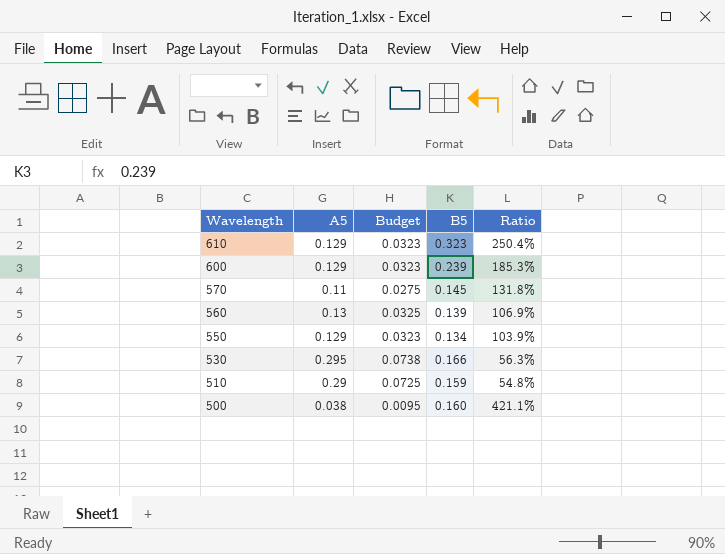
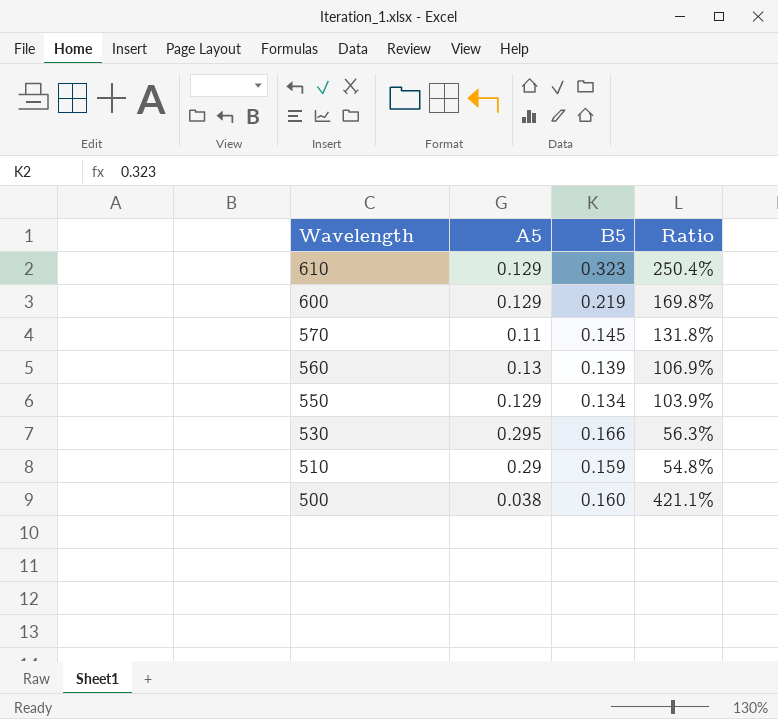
column Budget | formula: [A5] * 0.25 -> none
600 | B5: 0.239 -> 0.219
600 | Ratio: 185.3% -> 169.8%

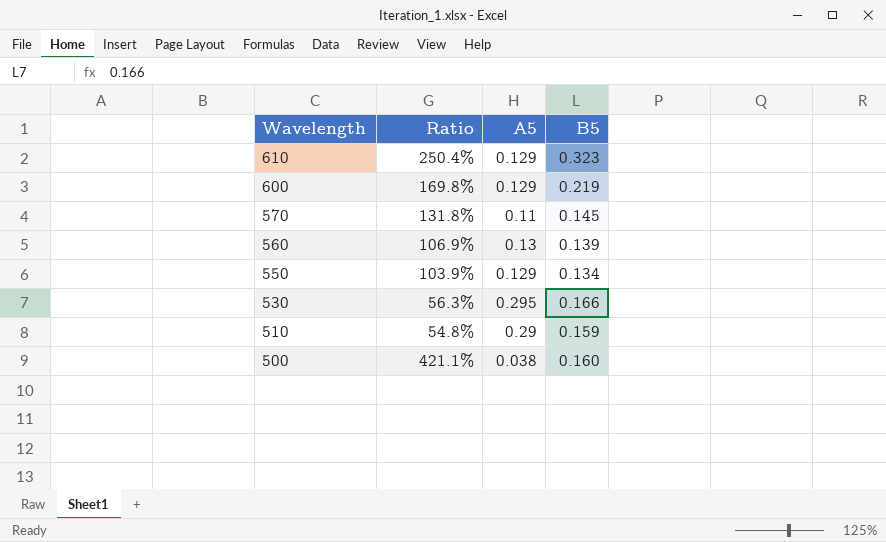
column Ratio | position: 4 -> 2

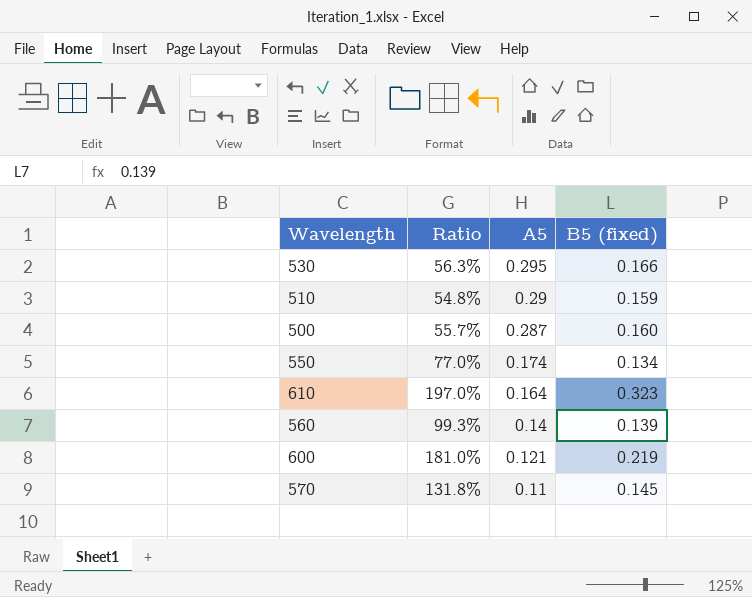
row order: Wavelength descending -> A5 descending
column name: B5 -> B5 (fixed)
500 | Ratio: 421.1% -> 55.7%
500 | A5: 0.038 -> 0.287
550 | Ratio: 103.9% -> 77.0%
550 | A5: 0.129 -> 0.174
610 | Ratio: 250.4% -> 197.0%
610 | A5: 0.129 -> 0.164
560 | Ratio: 106.9% -> 99.3%
560 | A5: 0.13 -> 0.14
600 | Ratio: 169.8% -> 181.0%
600 | A5: 0.129 -> 0.121

